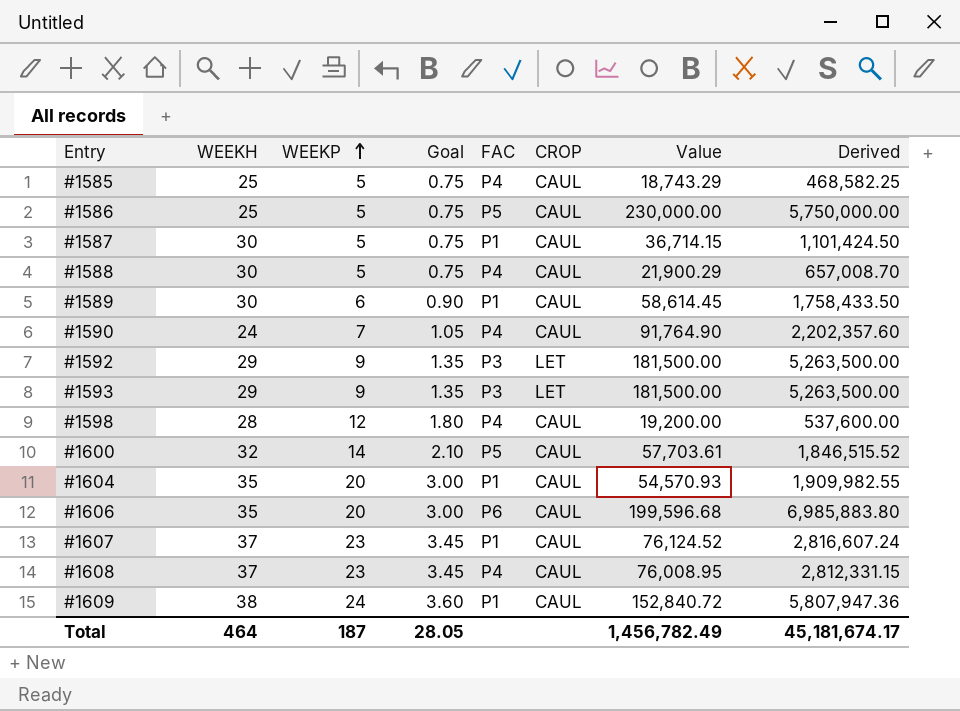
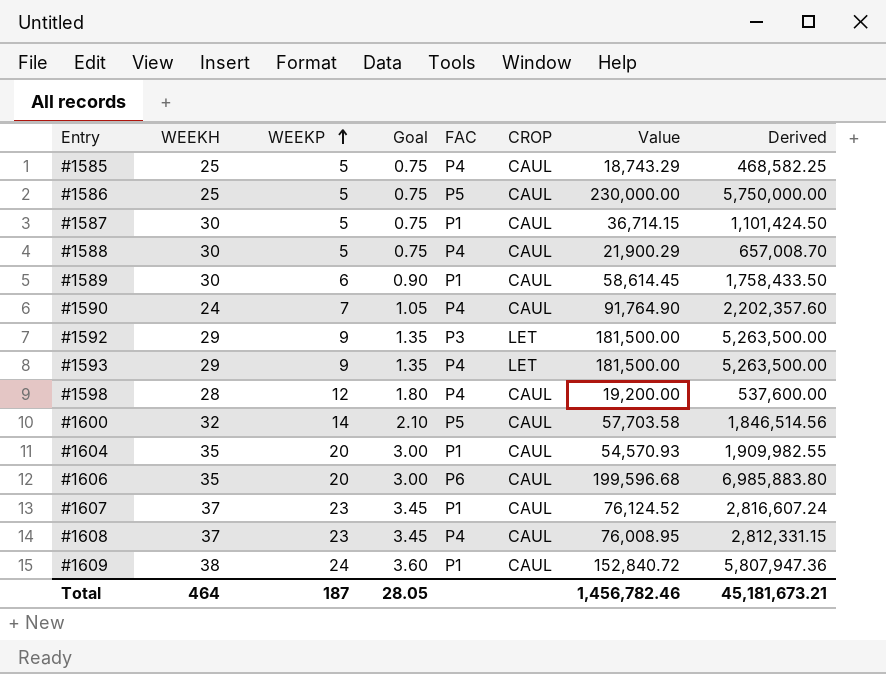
#1593 | FAC: P3 -> P4
#1600 | Value: 57,703.61 -> 57,703.58
#1600 | Derived: 1,846,515.52 -> 1,846,514.56
Total | Value: 1,456,782.49 -> 1,456,782.46
Total | Derived: 45,181,674.17 -> 45,181,673.21

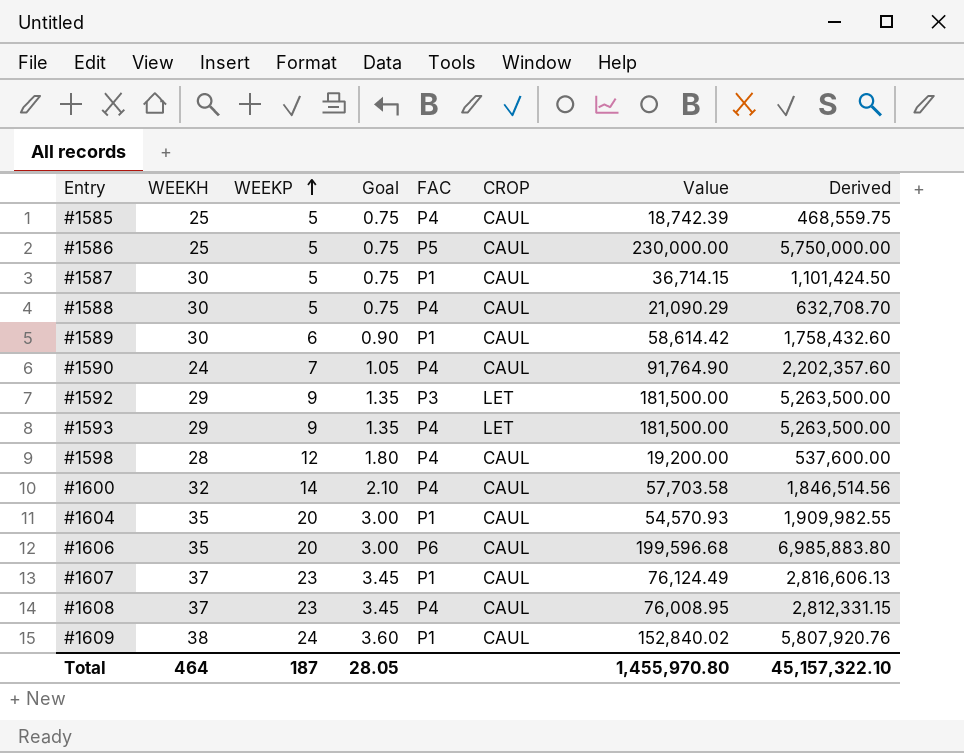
#1585 | Value: 18,743.29 -> 18,742.39
#1585 | Derived: 468,582.25 -> 468,559.75
#1588 | Value: 21,900.29 -> 21,090.29
#1588 | Derived: 657,008.70 -> 632,708.70
#1589 | Value: 58,614.45 -> 58,614.42
#1589 | Derived: 1,758,433.50 -> 1,758,432.60
#1600 | FAC: P5 -> P4
#1607 | Value: 76,124.52 -> 76,124.49
#1607 | Derived: 2,816,607.24 -> 2,816,606.13
#1609 | Value: 152,840.72 -> 152,840.02
#1609 | Derived: 5,807,947.36 -> 5,807,920.76
Total | Value: 1,456,782.46 -> 1,455,970.80
Total | Derived: 45,181,673.21 -> 45,157,322.10

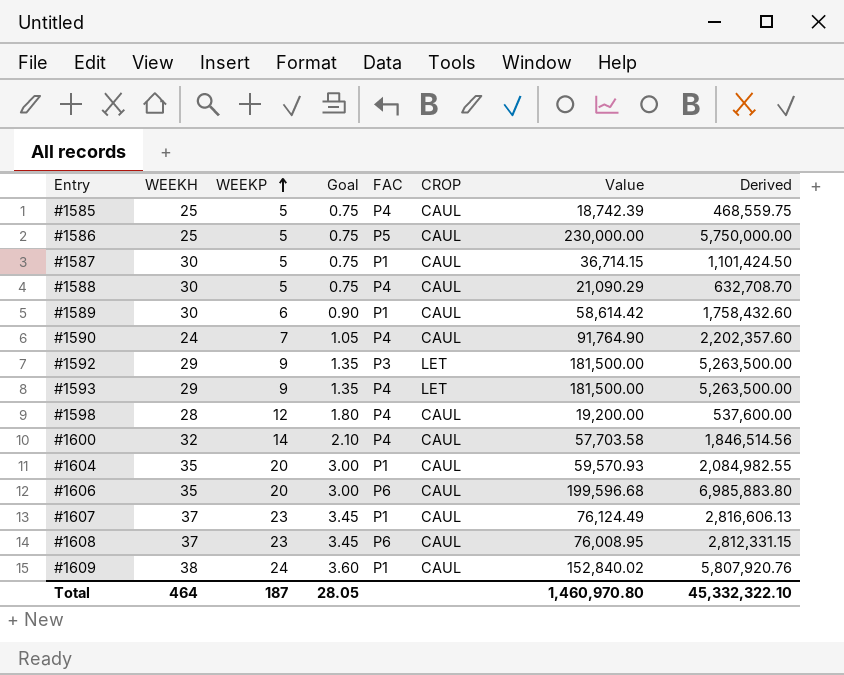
#1604 | Value: 54,570.93 -> 59,570.93
#1604 | Derived: 1,909,982.55 -> 2,084,982.55
#1608 | FAC: P4 -> P6
Total | Value: 1,455,970.80 -> 1,460,970.80
Total | Derived: 45,157,322.10 -> 45,332,322.10

